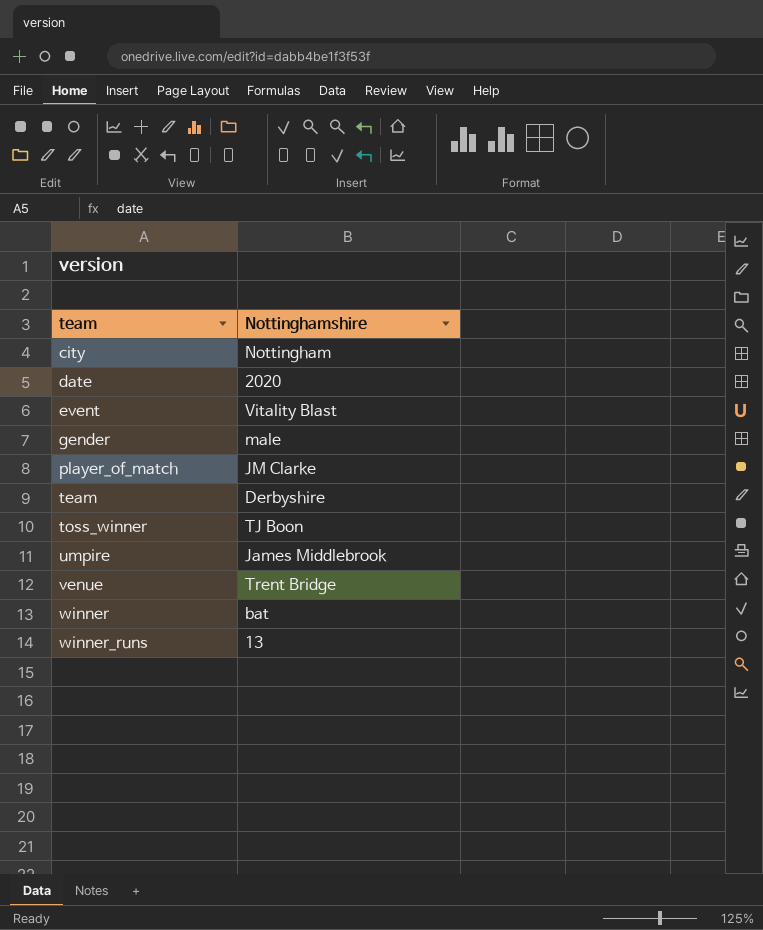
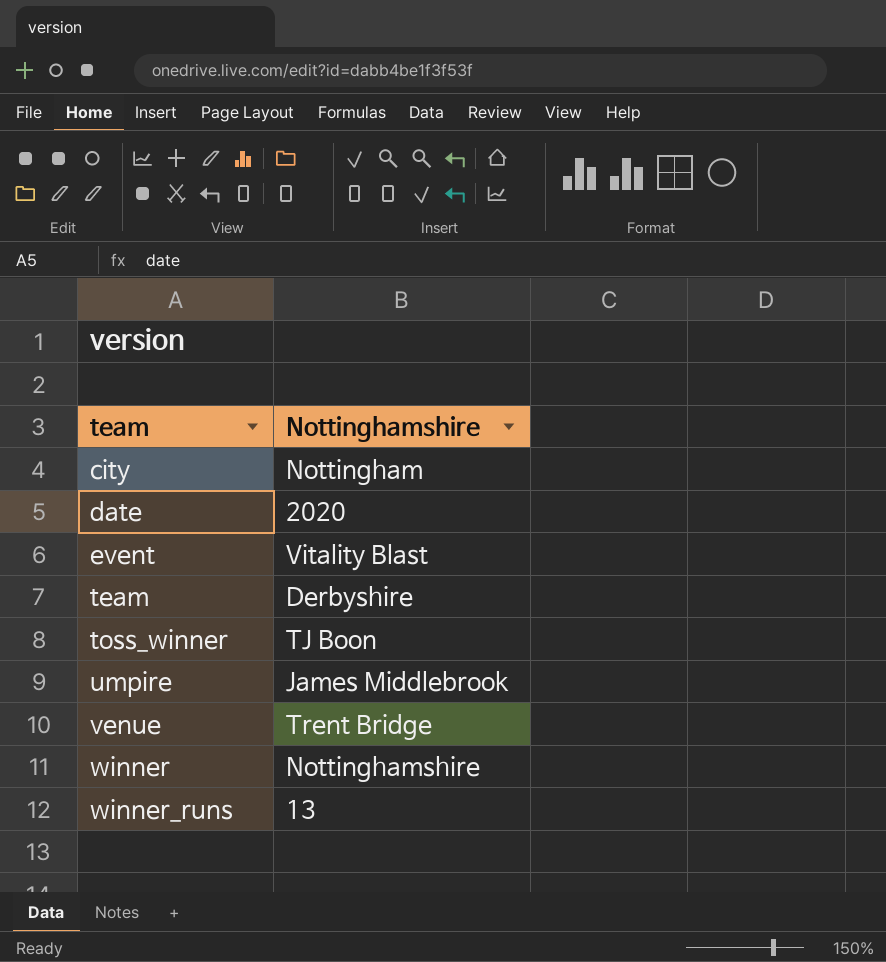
row gender: male -> none
row player_of_match: JM Clarke -> none
winner | Nottinghamshire: bat -> Nottinghamshire

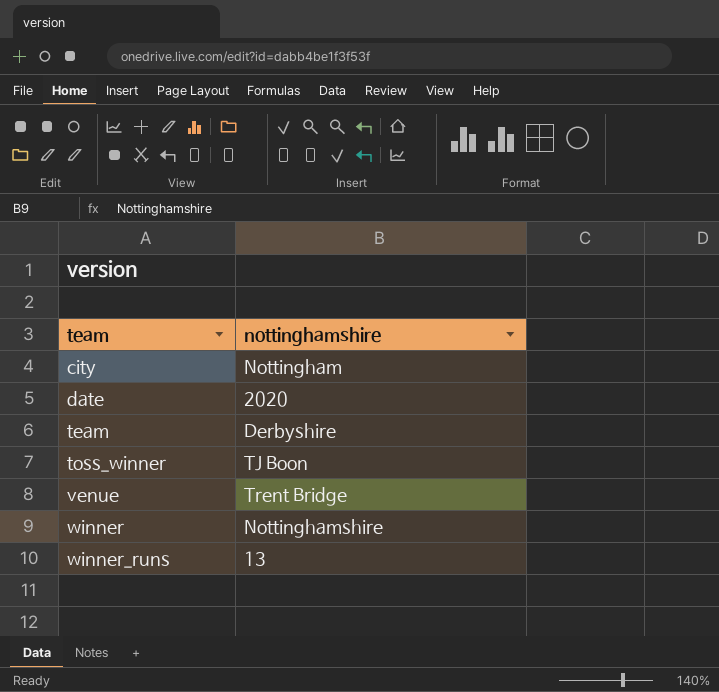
column name: Nottinghamshire -> nottinghamshire
row event: Vitality Blast -> none
row umpire: James Middlebrook -> none

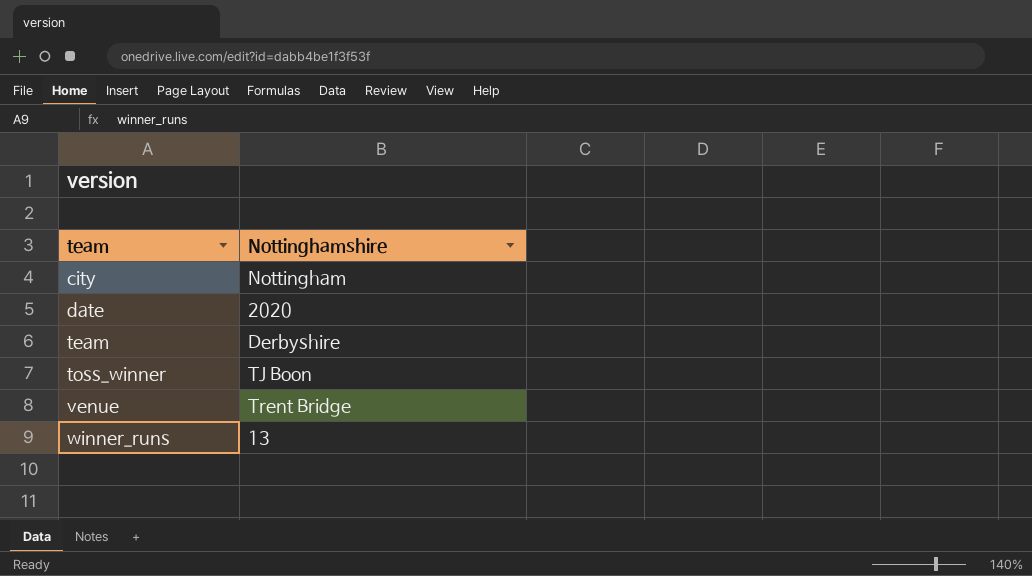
column name: nottinghamshire -> Nottinghamshire
row winner: Nottinghamshire -> none

